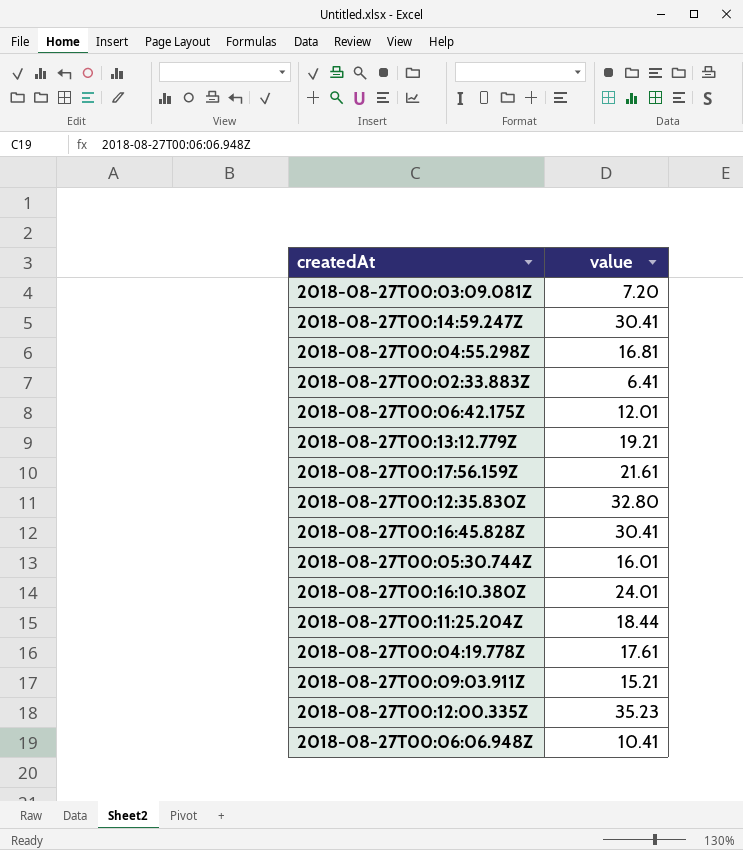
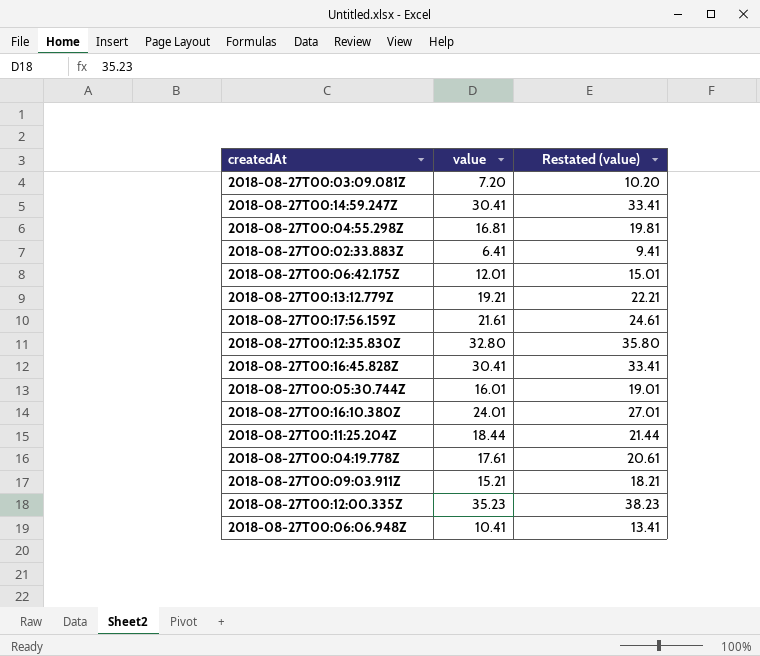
column Restated (value) | formula: none -> [value] + 3

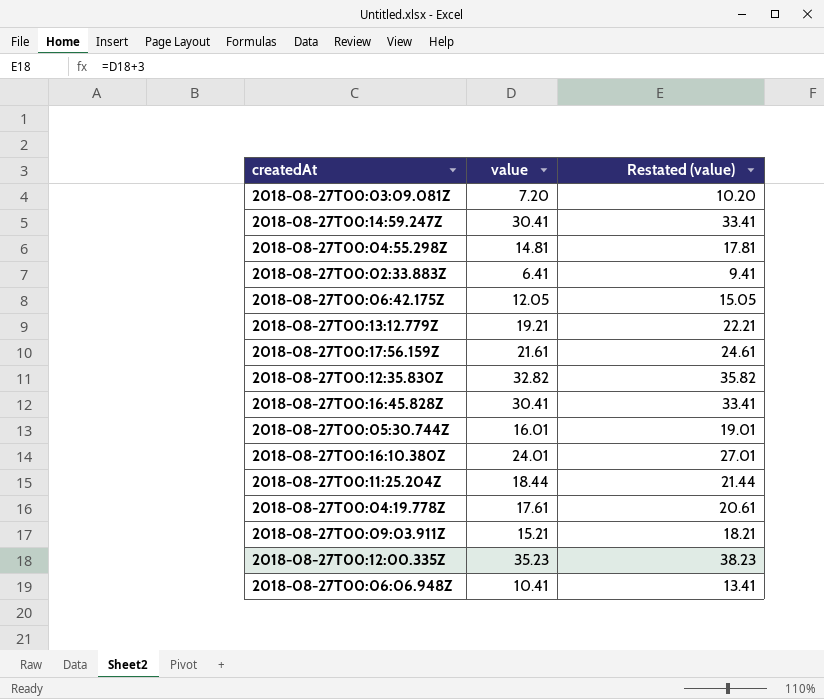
2018-08-27T00:04:55.298Z | value: 16.81 -> 14.81
2018-08-27T00:04:55.298Z | Restated (value): 19.81 -> 17.81
2018-08-27T00:06:42.175Z | value: 12.01 -> 12.05
2018-08-27T00:06:42.175Z | Restated (value): 15.01 -> 15.05
2018-08-27T00:12:35.830Z | value: 32.80 -> 32.82
2018-08-27T00:12:35.830Z | Restated (value): 35.80 -> 35.82

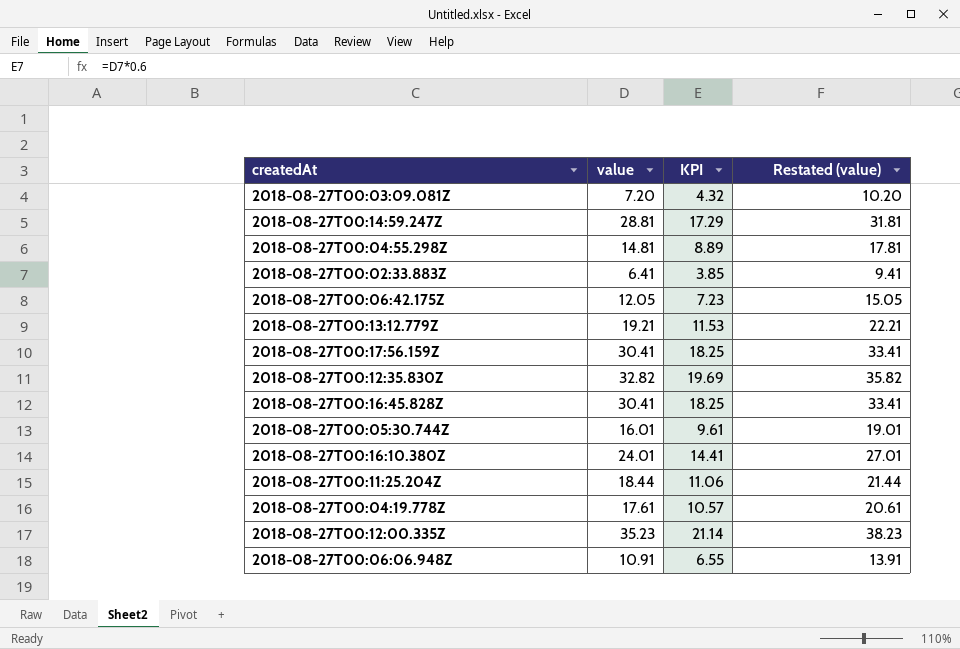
column KPI | formula: none -> [value] * 0.6
row 2018-08-27T00:09:03.911Z: 15.21 | 18.21 -> none
2018-08-27T00:14:59.247Z | value: 30.41 -> 28.81
2018-08-27T00:14:59.247Z | Restated (value): 33.41 -> 31.81
2018-08-27T00:17:56.159Z | value: 21.61 -> 30.41
2018-08-27T00:17:56.159Z | Restated (value): 24.61 -> 33.41
2018-08-27T00:06:06.948Z | value: 10.41 -> 10.91
2018-08-27T00:06:06.948Z | Restated (value): 13.41 -> 13.91

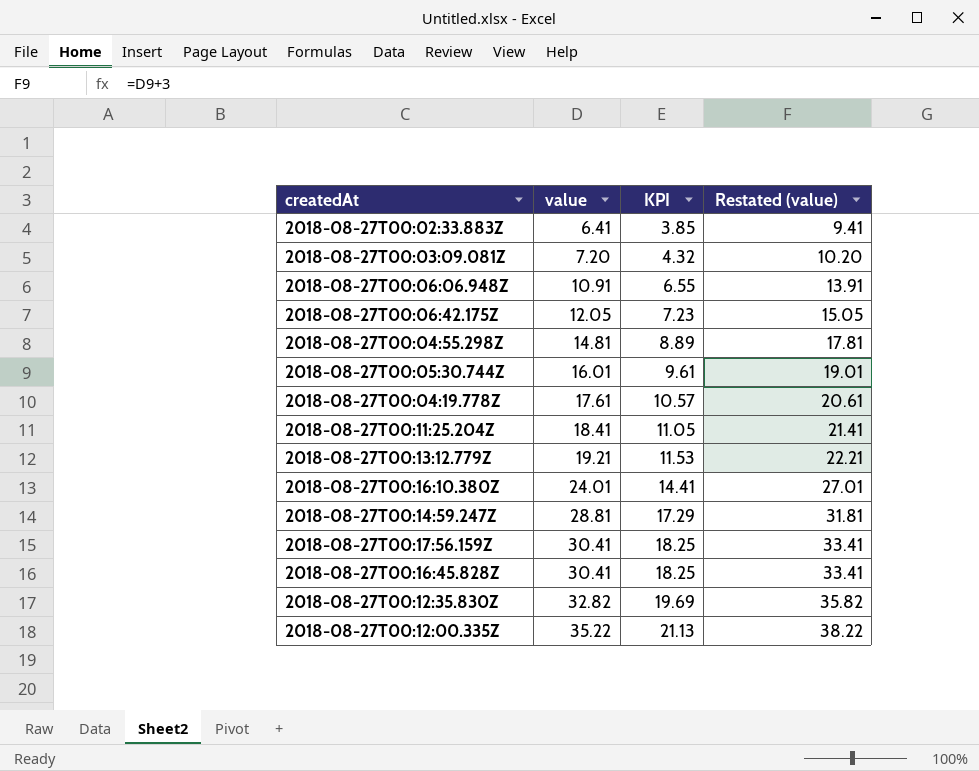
row order: none -> value ascending
2018-08-27T00:11:25.204Z | value: 18.44 -> 18.41
2018-08-27T00:11:25.204Z | KPI: 11.06 -> 11.05
2018-08-27T00:11:25.204Z | Restated (value): 21.44 -> 21.41
2018-08-27T00:12:00.335Z | value: 35.23 -> 35.22
2018-08-27T00:12:00.335Z | KPI: 21.14 -> 21.13
2018-08-27T00:12:00.335Z | Restated (value): 38.23 -> 38.22

